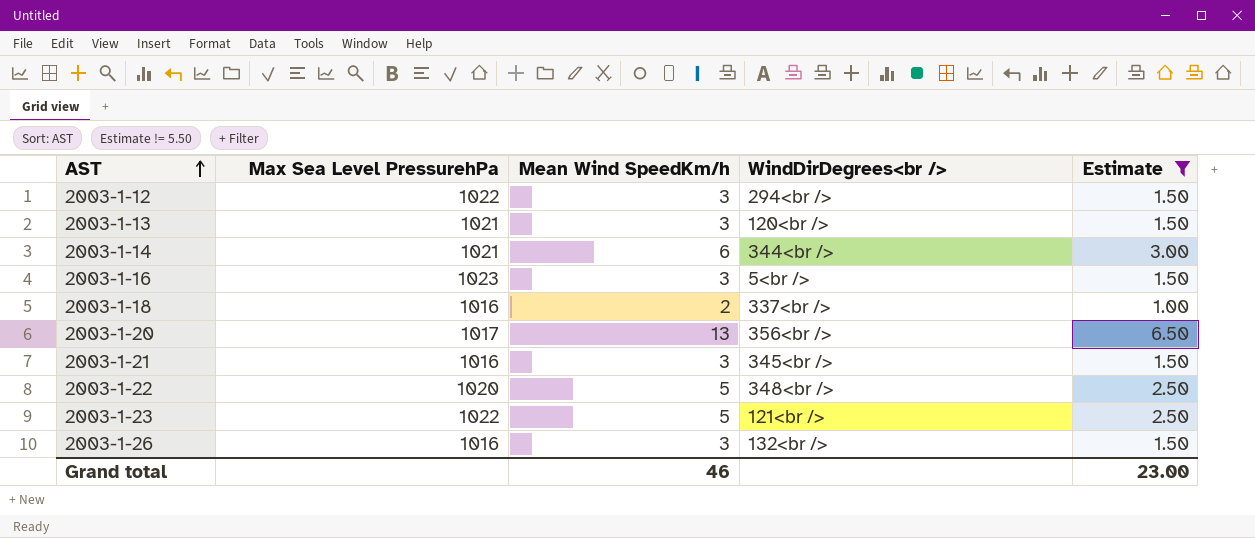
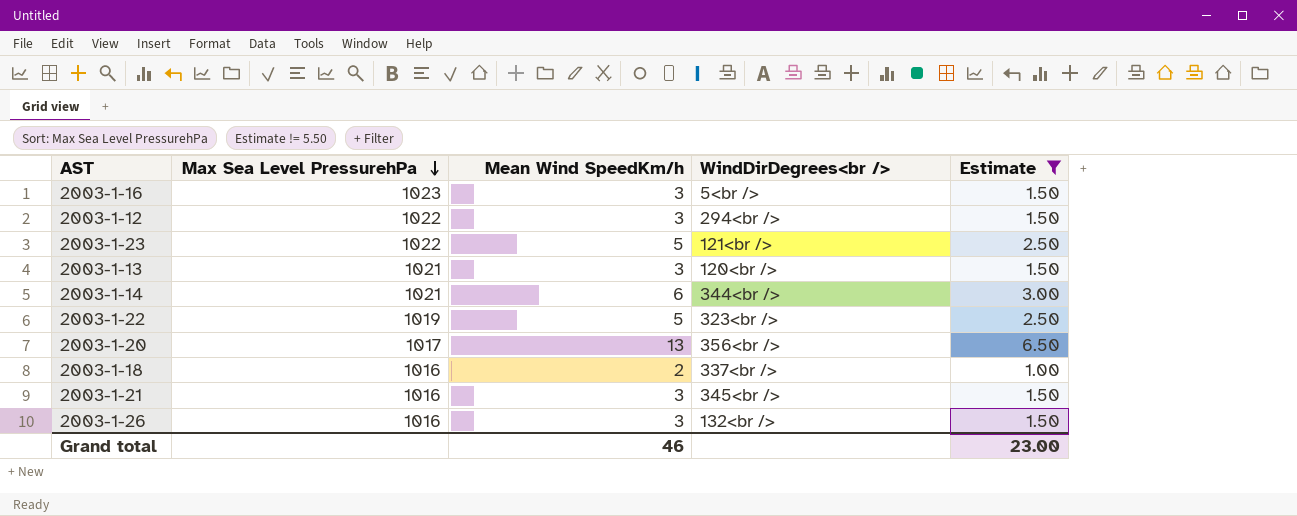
row order: AST ascending -> Max Sea Level PressurehPa descending
2003-1-22 | Max Sea Level PressurehPa: 1020 -> 1019
2003-1-22 | WindDirDegrees<br />: 348<br /> -> 323<br />

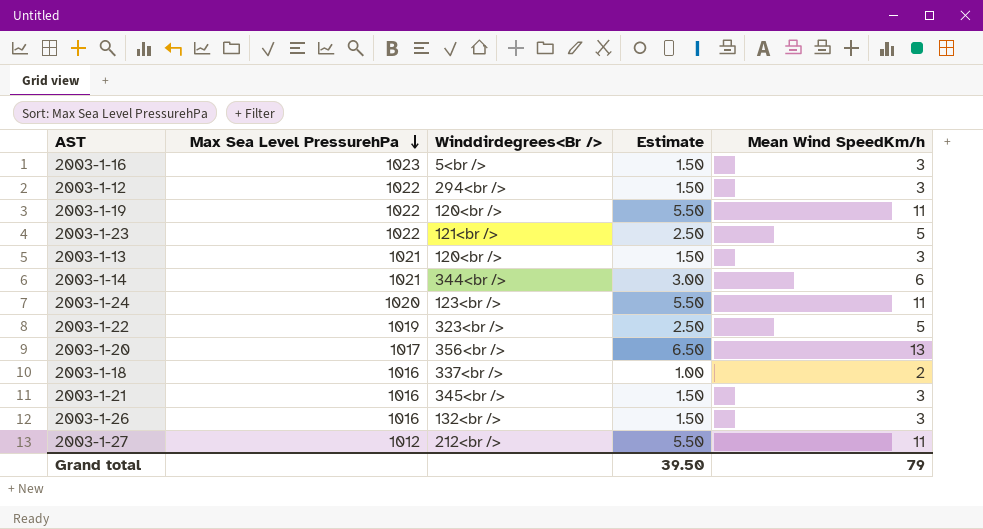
filter: Estimate != 5.50 -> none
column name: WindDirDegrees<br /> -> Winddirdegrees<Br />
column Mean Wind SpeedKm/h | position: 3 -> 5
Grand total | Estimate: 23.00 -> 39.50
Grand total | Mean Wind SpeedKm/h: 46 -> 79

